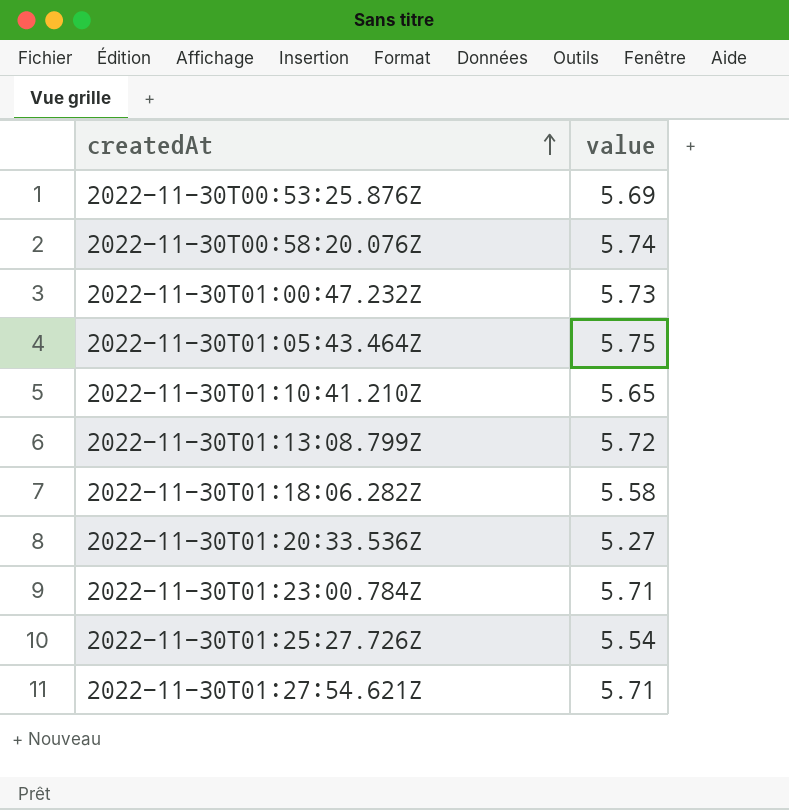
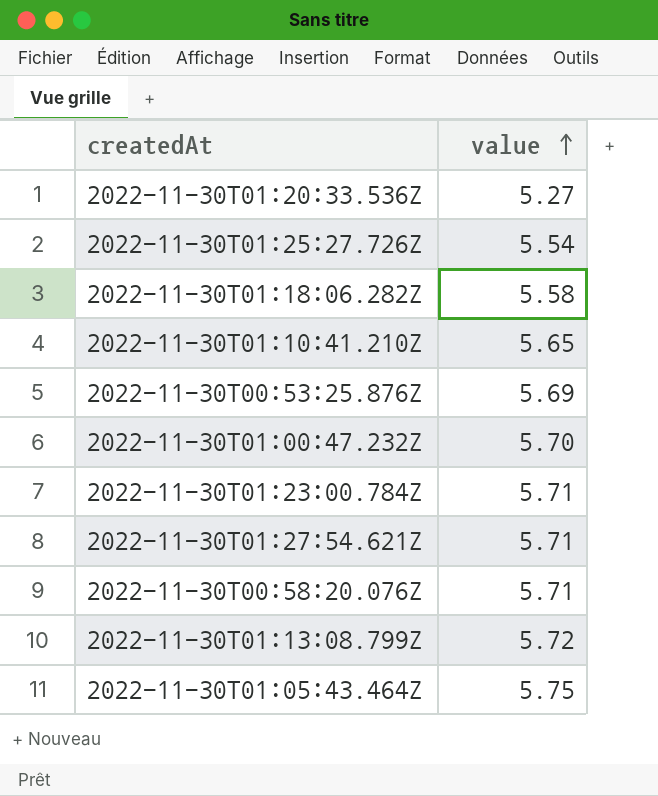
row order: createdAt ascending -> value ascending
2022-11-30T01:00:47.232Z | value: 5.73 -> 5.70
2022-11-30T00:58:20.076Z | value: 5.74 -> 5.71

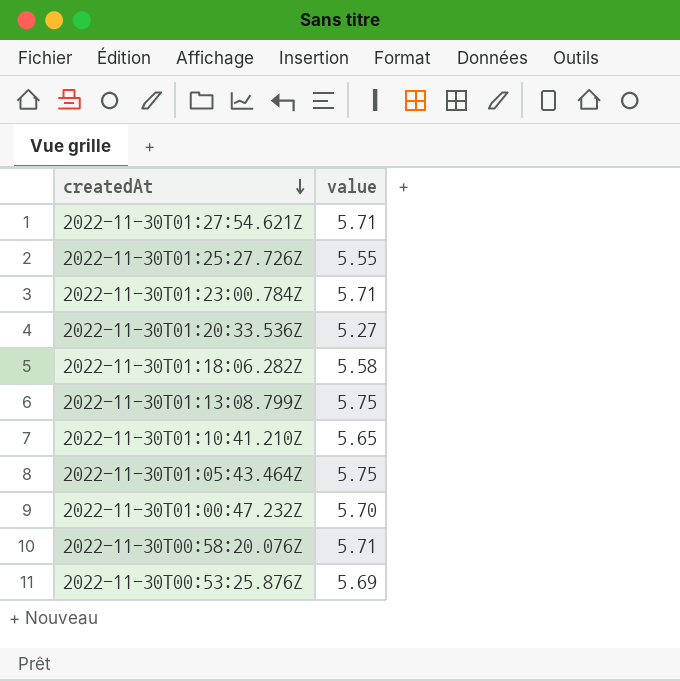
row order: value ascending -> createdAt descending
2022-11-30T01:25:27.726Z | value: 5.54 -> 5.55
2022-11-30T01:13:08.799Z | value: 5.72 -> 5.75

